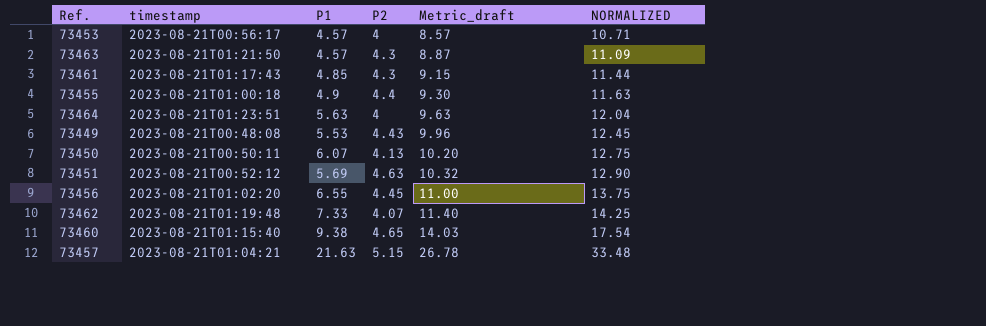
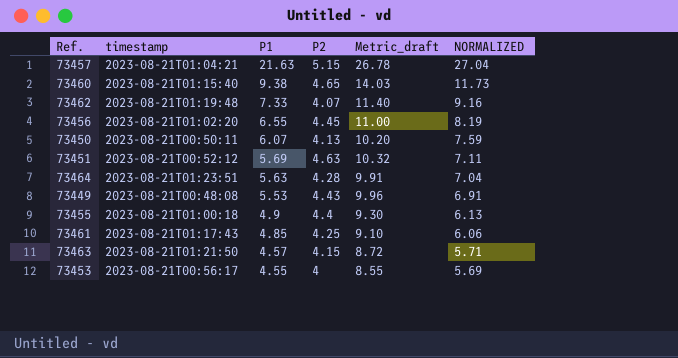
row order: Metric_draft ascending -> P1 descending
column NORMALIZED | formula: [Metric_draft] * 1.25 -> [P1] * 1.25
73464 | P2: 4 -> 4.28
73464 | Metric_draft: 9.63 -> 9.91
73461 | P2: 4.3 -> 4.25
73461 | Metric_draft: 9.15 -> 9.10
73463 | P2: 4.3 -> 4.15
73463 | Metric_draft: 8.87 -> 8.72
73453 | P1: 4.57 -> 4.55
73453 | Metric_draft: 8.57 -> 8.55

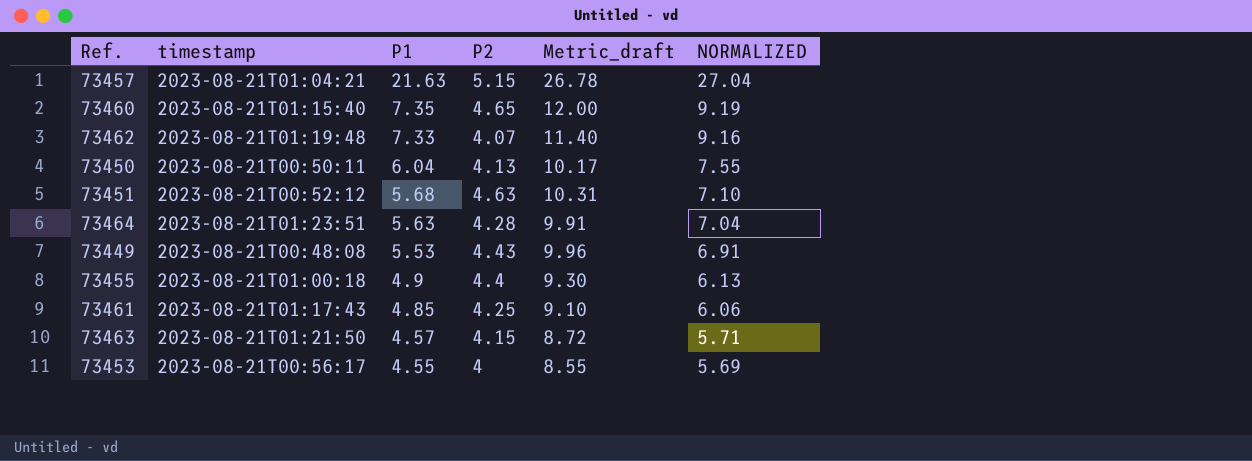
row 73456: 2023-08-21T01:02:20 | 6.55 | 4.45 | 11.00 | 8.19 -> none
73460 | P1: 9.38 -> 7.35
73460 | Metric_draft: 14.03 -> 12.00
73460 | NORMALIZED: 11.73 -> 9.19
73450 | P1: 6.07 -> 6.04
73450 | Metric_draft: 10.20 -> 10.17
73450 | NORMALIZED: 7.59 -> 7.55
73451 | P1: 5.69 -> 5.68
73451 | Metric_draft: 10.32 -> 10.31
73451 | NORMALIZED: 7.11 -> 7.10

